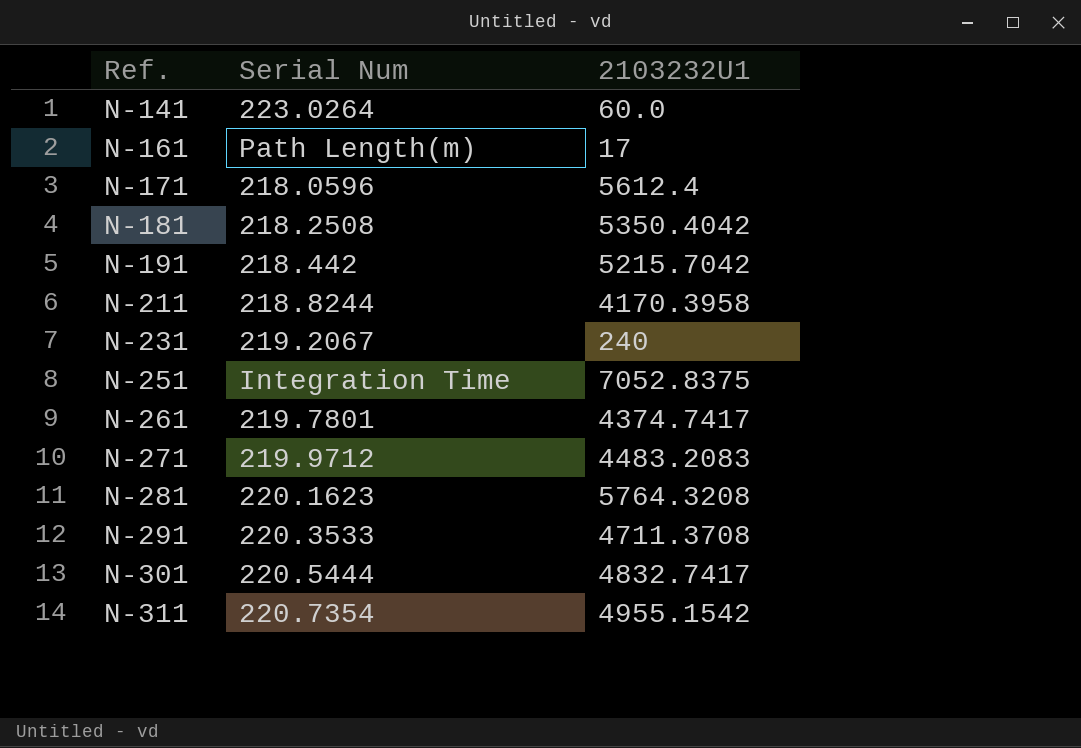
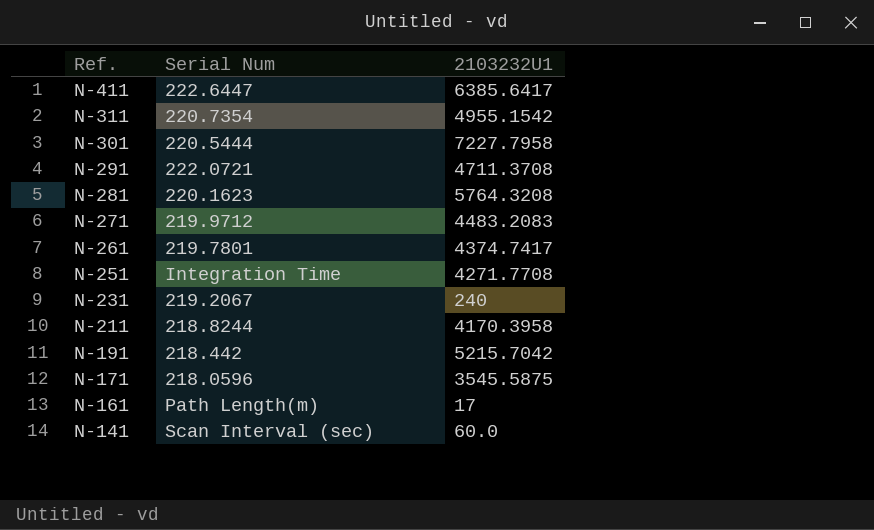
row order: Ref. ascending -> Ref. descending
row N-181: 218.2508 | 5350.4042 -> none
row N-411: none -> 222.6447 | 6385.6417
N-301 | 2103232U1: 4832.7417 -> 7227.7958
N-291 | Serial Num: 220.3533 -> 222.0721
N-251 | 2103232U1: 7052.8375 -> 4271.7708
N-171 | 2103232U1: 5612.4 -> 3545.5875
N-141 | Serial Num: 223.0264 -> Scan Interval (sec)

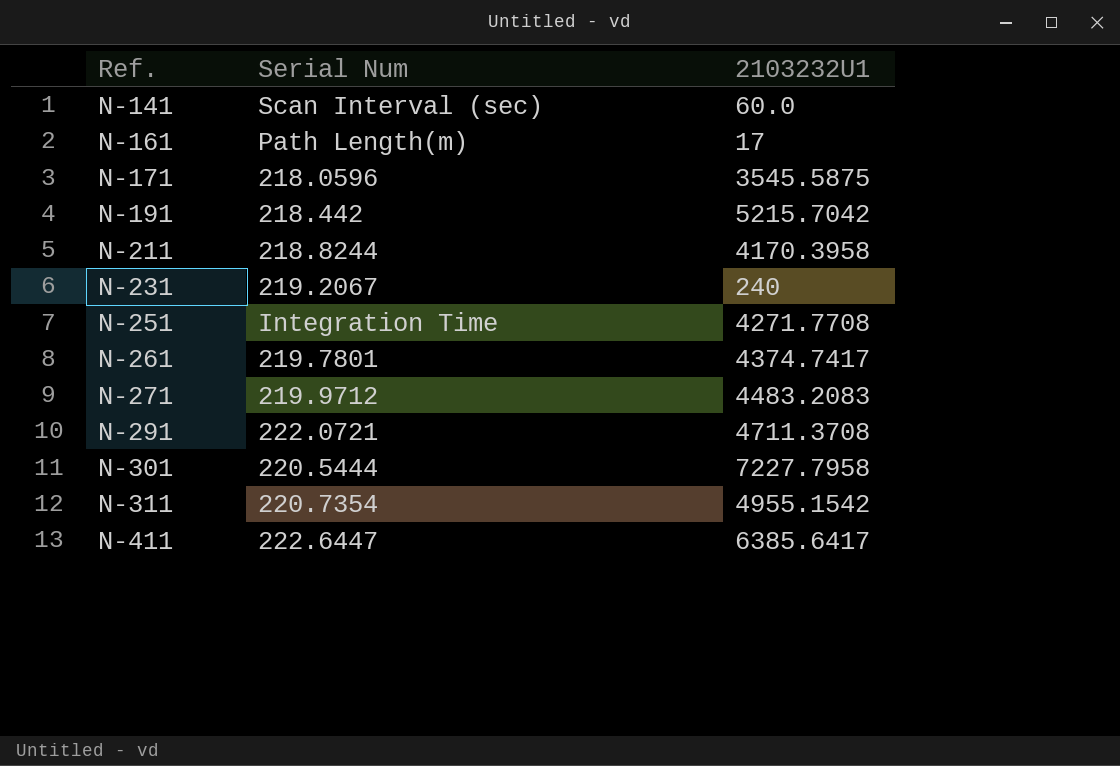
row order: Ref. descending -> Ref. ascending
row N-281: 220.1623 | 5764.3208 -> none

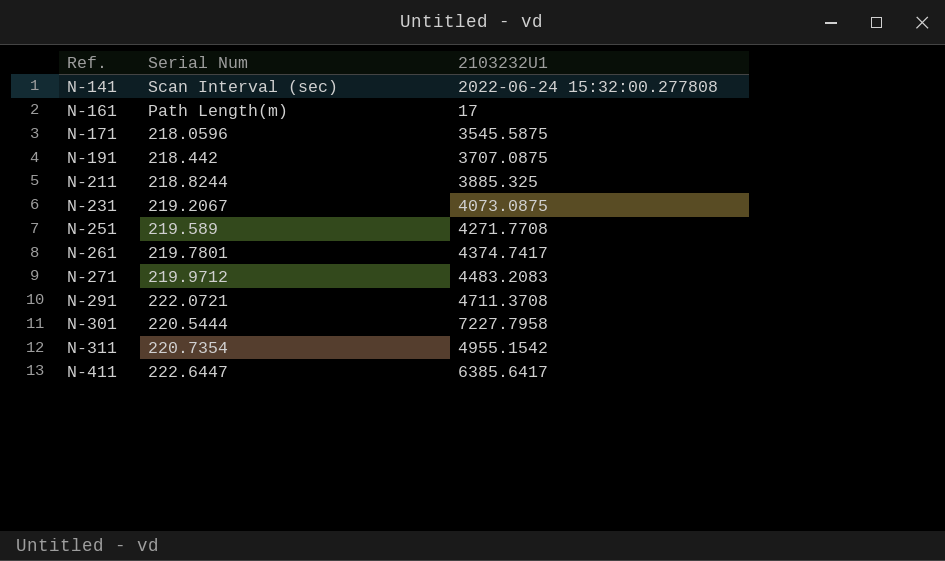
N-141 | 2103232U1: 60.0 -> 2022-06-24 15:32:00.277808
N-191 | 2103232U1: 5215.7042 -> 3707.0875
N-211 | 2103232U1: 4170.3958 -> 3885.325
N-231 | 2103232U1: 240 -> 4073.0875
N-251 | Serial Num: Integration Time -> 219.589

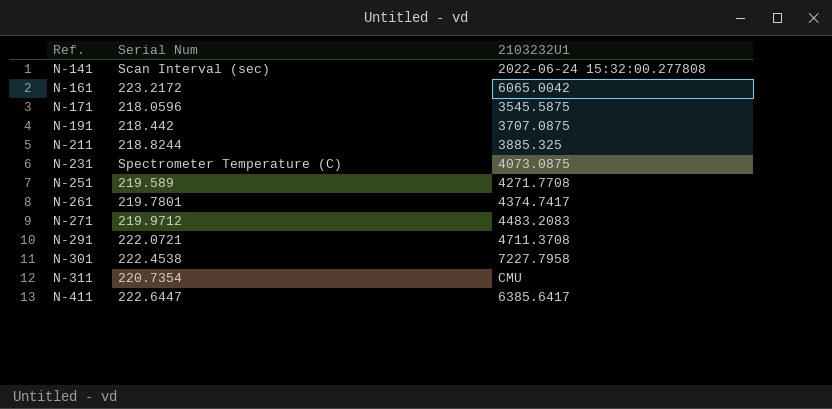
N-161 | Serial Num: Path Length(m) -> 223.2172
N-161 | 2103232U1: 17 -> 6065.0042
N-231 | Serial Num: 219.2067 -> Spectrometer Temperature (C)
N-301 | Serial Num: 220.5444 -> 222.4538
N-311 | 2103232U1: 4955.1542 -> CMU

